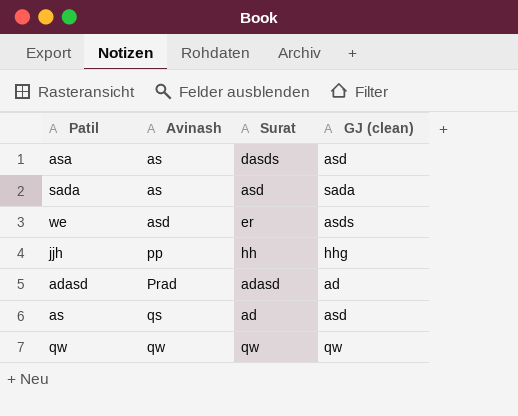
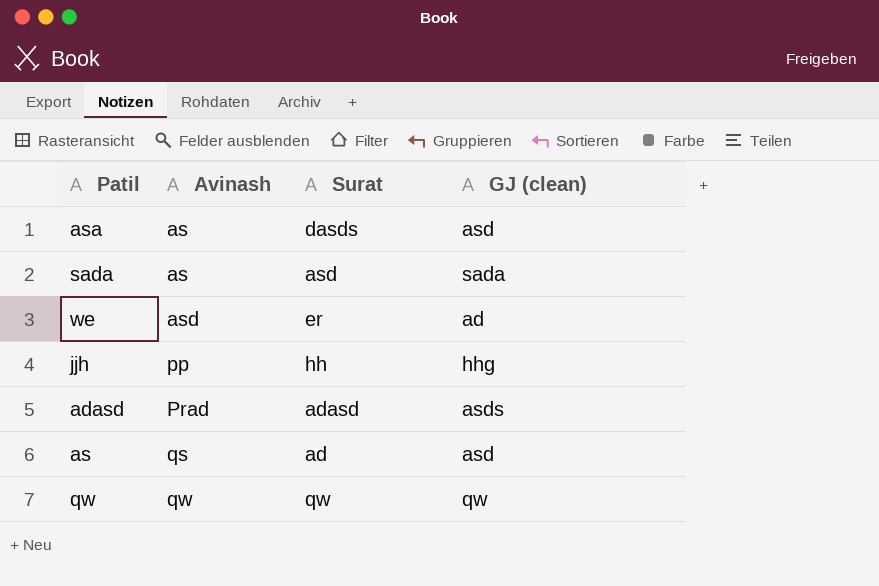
we | GJ (clean): asds -> ad
adasd | GJ (clean): ad -> asds

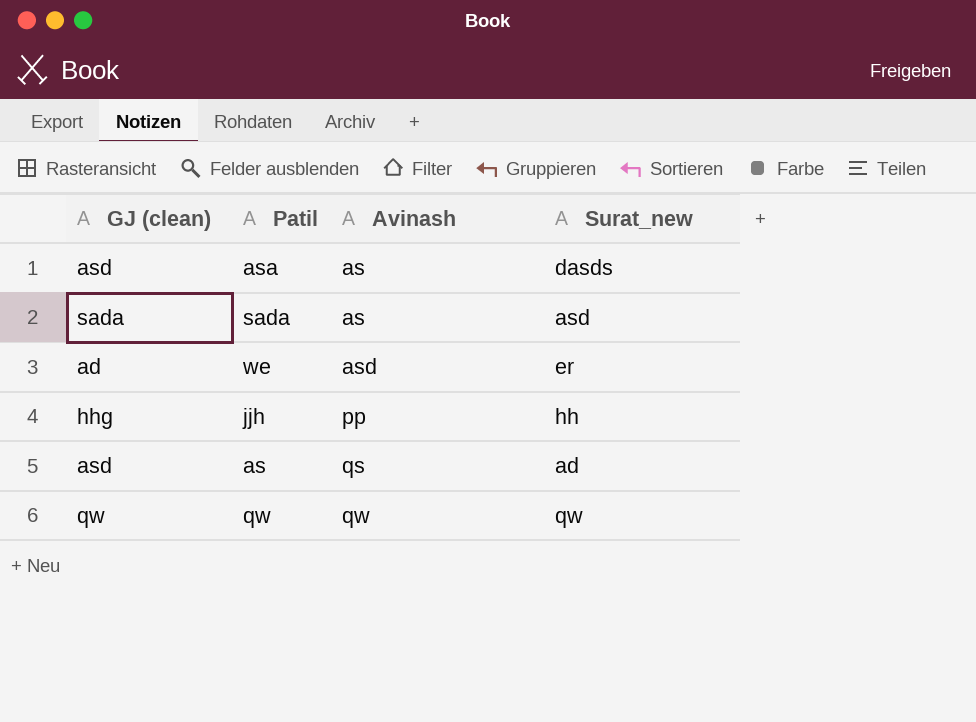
column GJ (clean) | position: 4 -> 1
column name: Surat -> Surat_new
row adasd: Prad | adasd | asds -> none

